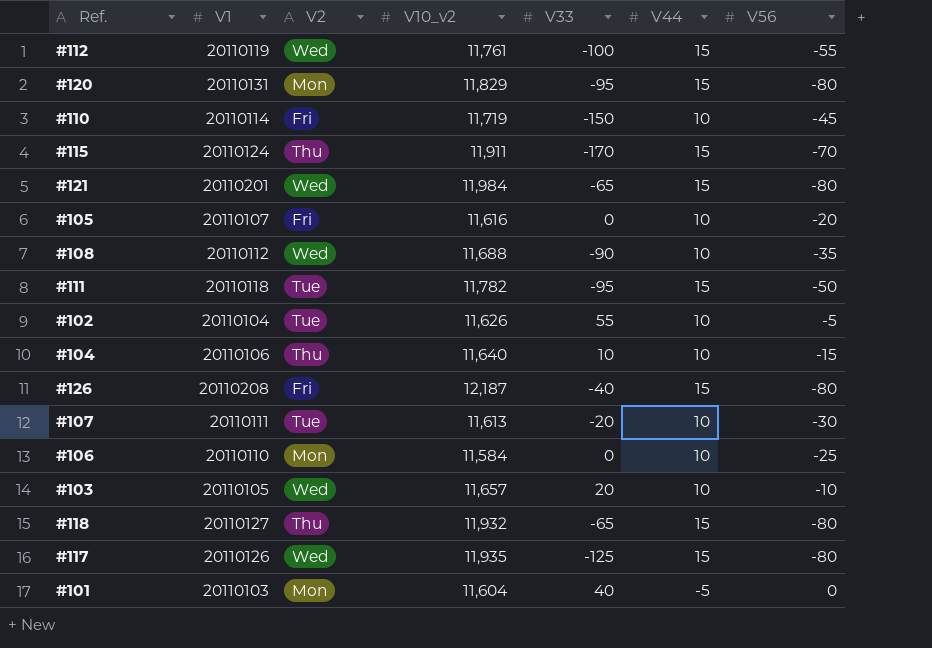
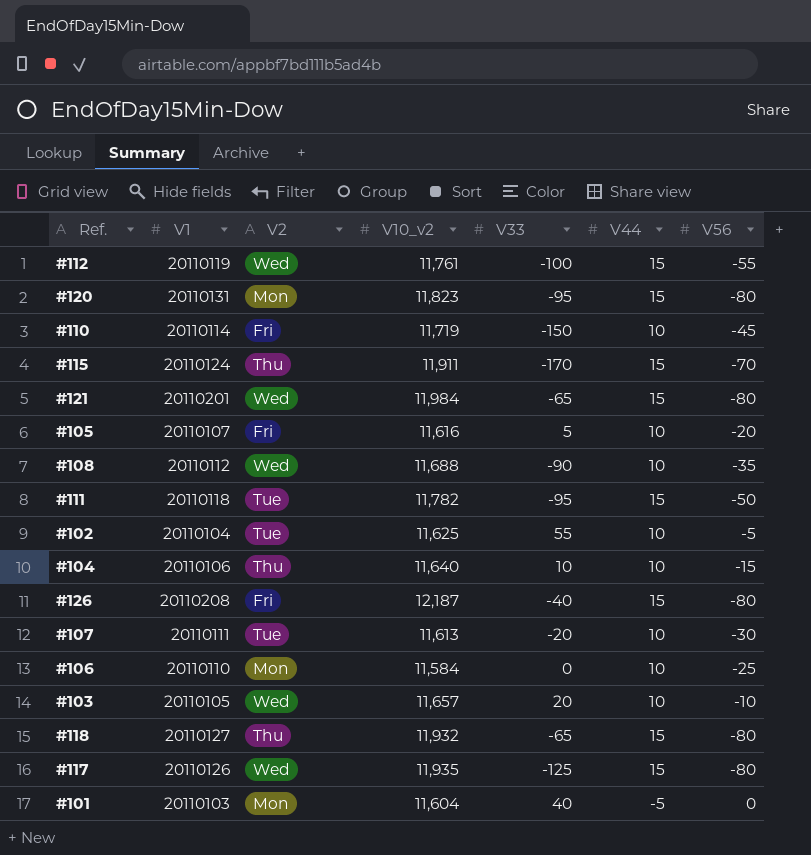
#120 | V10_v2: 11,829 -> 11,823
#105 | V33: 0 -> 5
#102 | V10_v2: 11,626 -> 11,625

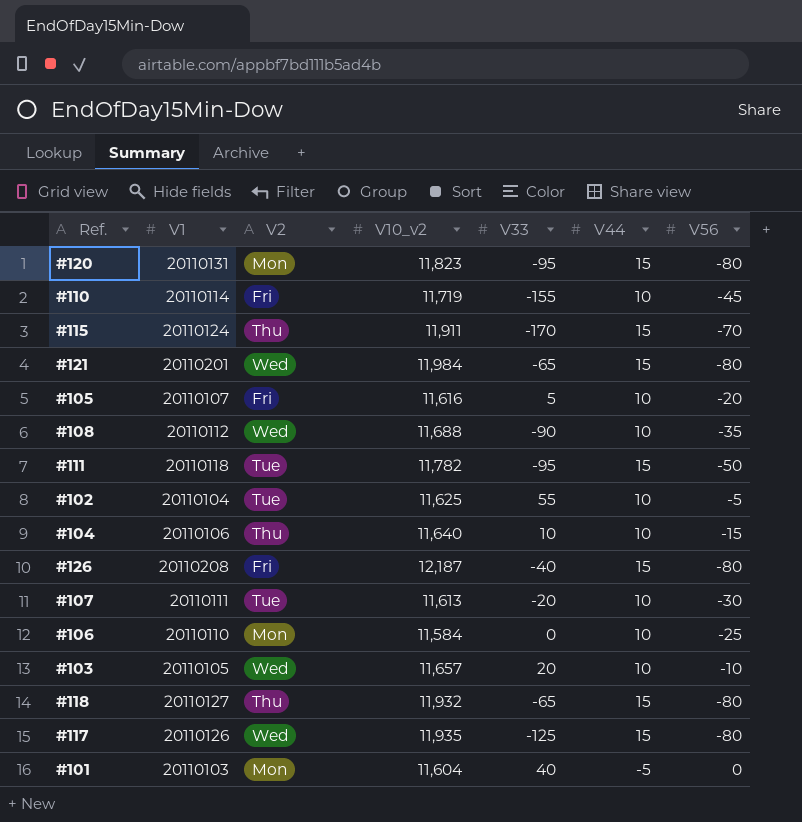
row #112: 20110119 | Wed | 11,761 | -100 | 15 | -55 -> none
#110 | V33: -150 -> -155

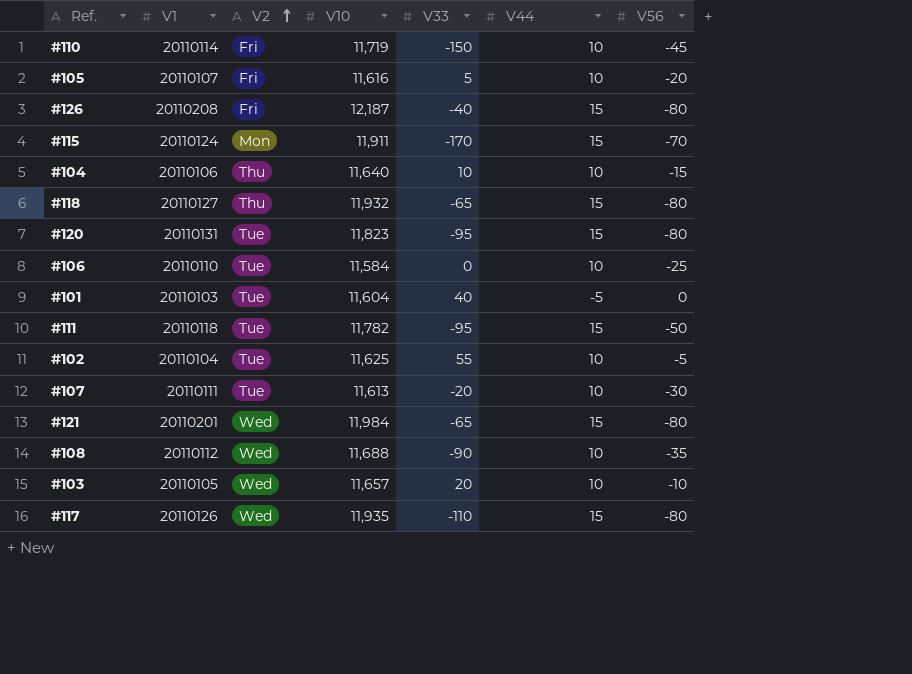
row order: none -> V2 ascending
column name: V10_v2 -> V10
#110 | V33: -155 -> -150
#115 | V2: Thu -> Mon
#120 | V2: Mon -> Tue
#106 | V2: Mon -> Tue
#101 | V2: Mon -> Tue
#117 | V33: -125 -> -110

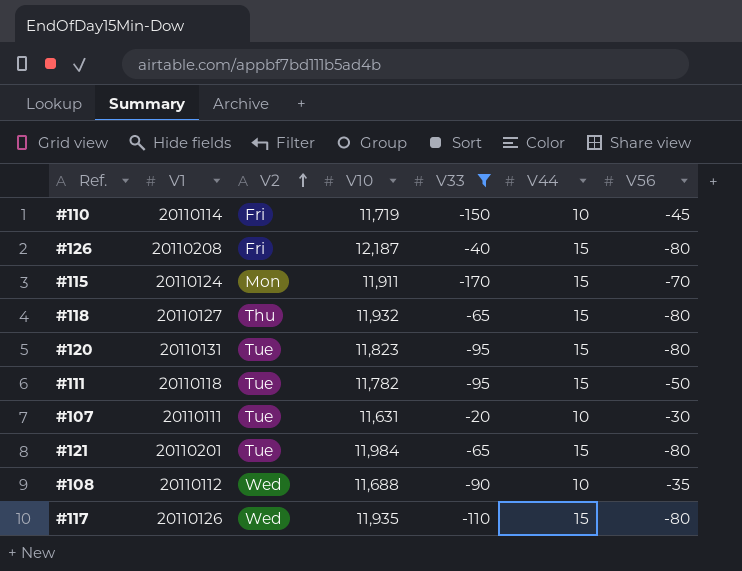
filter: none -> V33 <= -20
#107 | V10: 11,613 -> 11,631
#121 | V2: Wed -> Tue

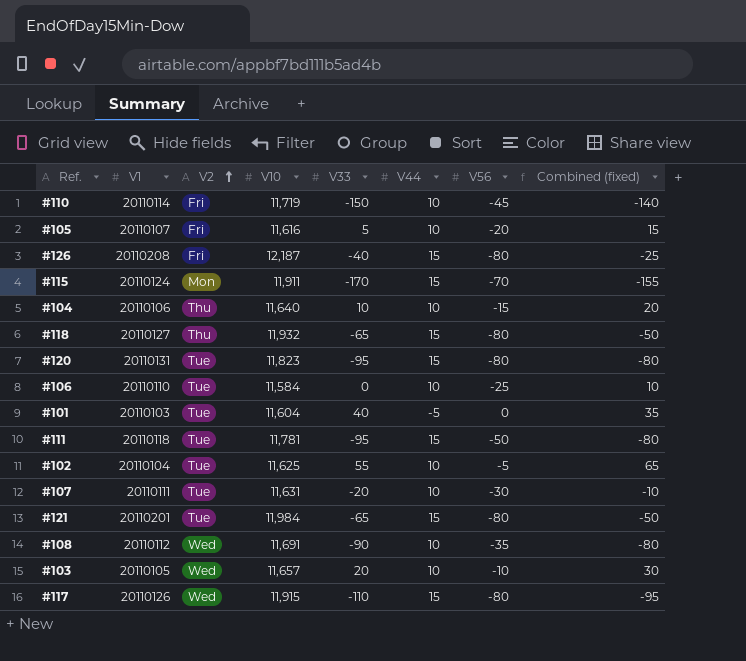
filter: V33 <= -20 -> none
column Combined (fixed) | formula: none -> [V33] + [V44]
#111 | V10: 11,782 -> 11,781
#108 | V10: 11,688 -> 11,691
#117 | V10: 11,935 -> 11,915

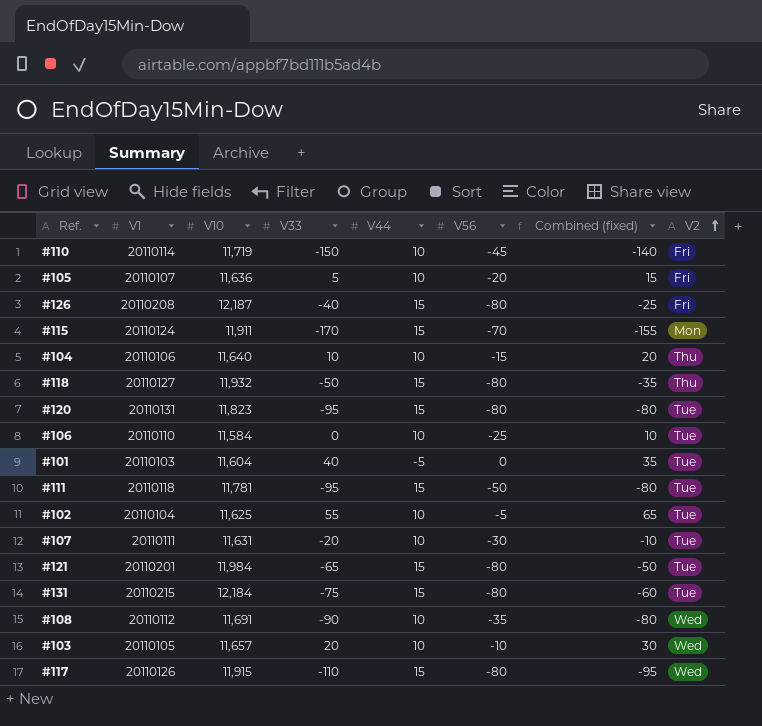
column V2 | position: 3 -> 8
#105 | V10: 11,616 -> 11,636
#118 | V33: -65 -> -50
#118 | Combined (fixed): -50 -> -35
row #131: none -> 20110215 | 12,184 | -75 | 15 | -80 | -60 | Tue

